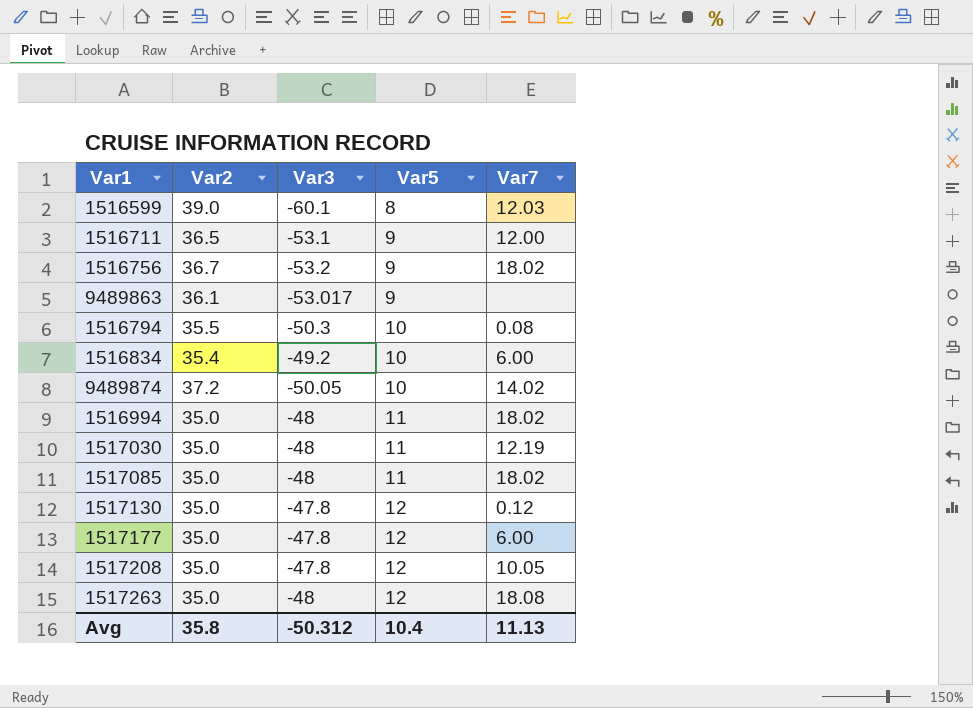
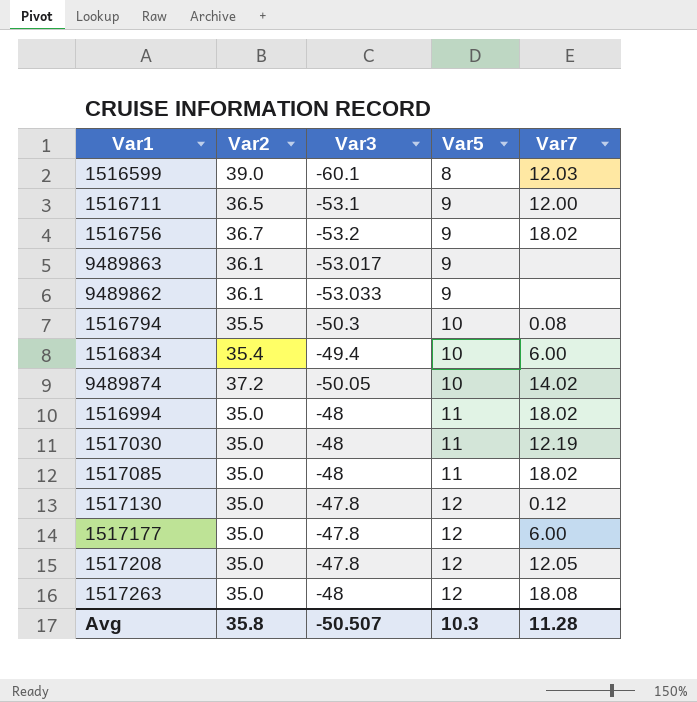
row 9489862: none -> 36.1 | -53.033 | 9 | none
1516834 | Var3: -49.2 -> -49.4
1517208 | Var7: 10.05 -> 12.05
Avg | Var3: -50.312 -> -50.507
Avg | Var5: 10.4 -> 10.3
Avg | Var7: 11.13 -> 11.28

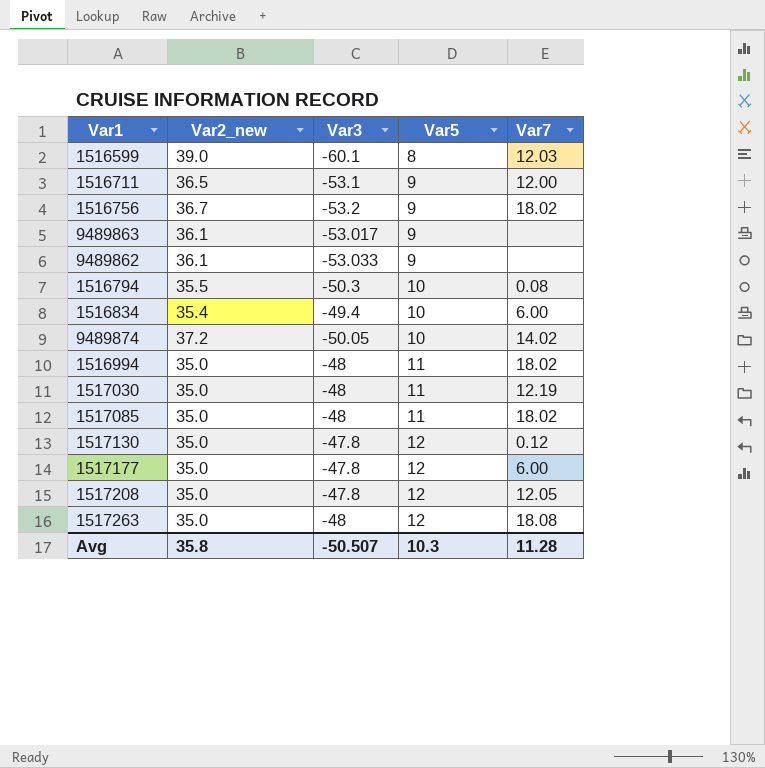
column name: Var2 -> Var2_new

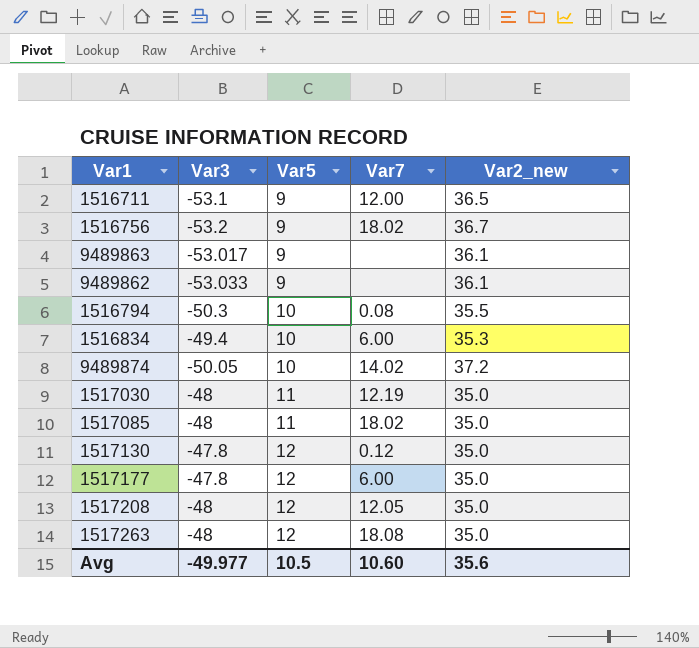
column Var2_new | position: 2 -> 5
row 1516599: 39.0 | -60.1 | 8 | 12.03 -> none
row 1516994: 35.0 | -48 | 11 | 18.02 -> none
1516834 | Var2_new: 35.4 -> 35.3
1517208 | Var3: -47.8 -> -48
Avg | Var3: -50.507 -> -49.977
Avg | Var5: 10.3 -> 10.5
Avg | Var7: 11.28 -> 10.60
Avg | Var2_new: 35.8 -> 35.6

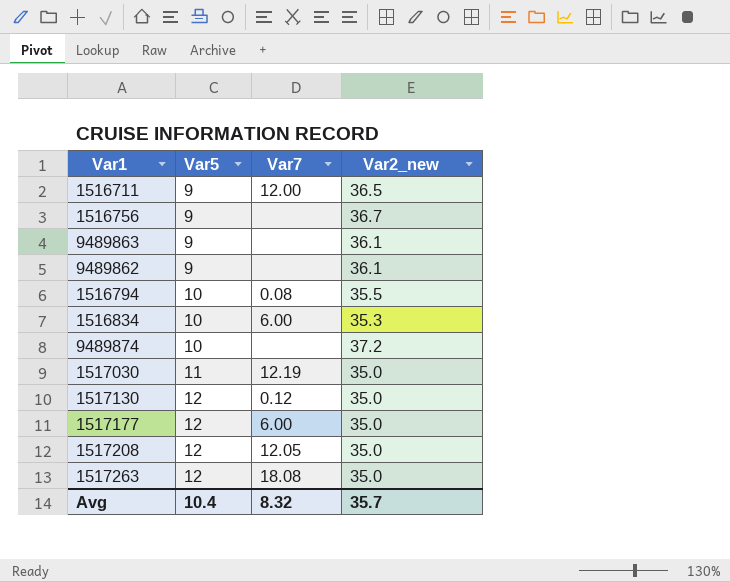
column Var3 | position: 2 -> none
row 1517085: -48 | 11 | 18.02 | 35.0 -> none
1516756 | Var7: 18.02 -> none
9489874 | Var7: 14.02 -> none
Avg | Var5: 10.5 -> 10.4
Avg | Var7: 10.60 -> 8.32
Avg | Var2_new: 35.6 -> 35.7

